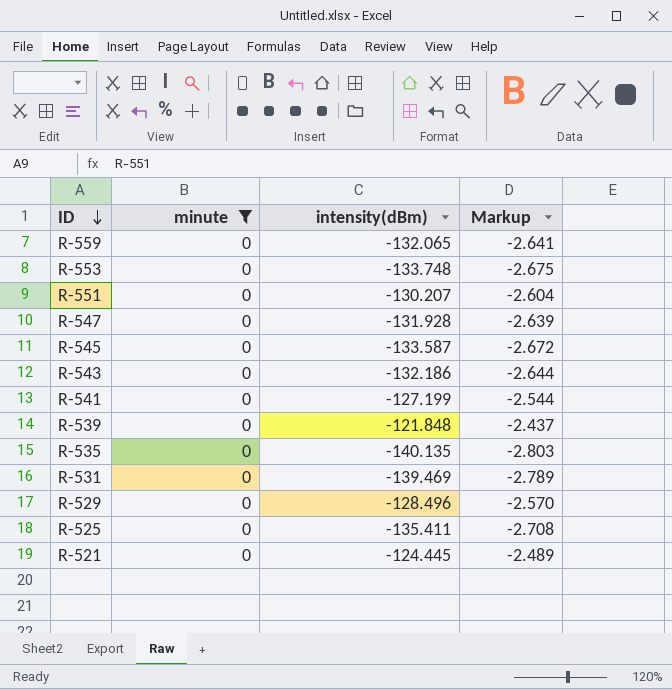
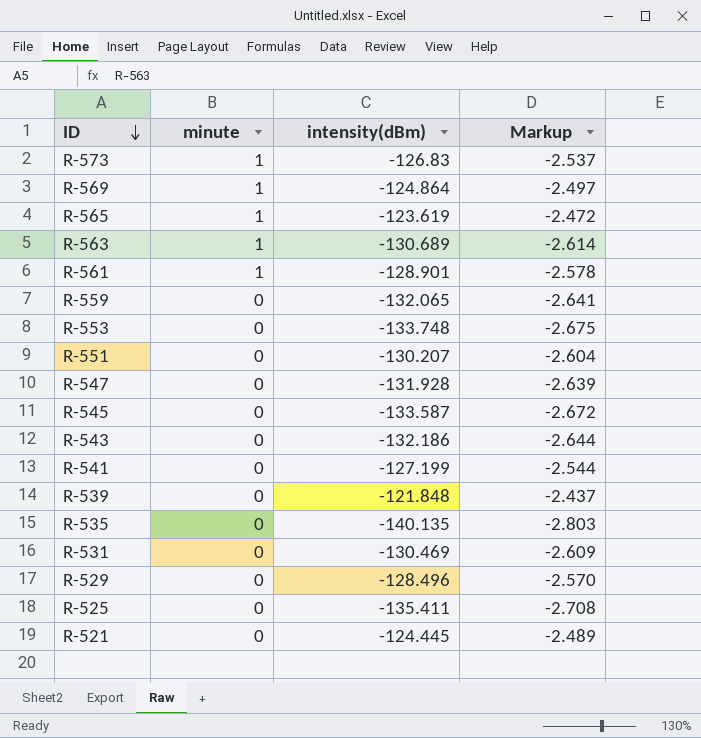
filter: minute = 0 -> none
R-531 | intensity(dBm): -139.469 -> -130.469
R-531 | Markup: -2.789 -> -2.609

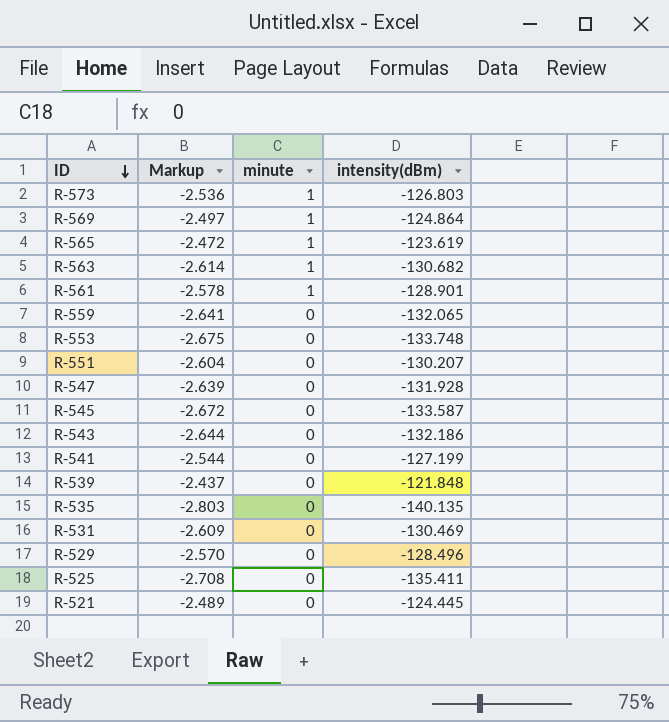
column Markup | position: 4 -> 2
R-573 | Markup: -2.537 -> -2.536
R-573 | intensity(dBm): -126.83 -> -126.803
R-563 | intensity(dBm): -130.689 -> -130.682

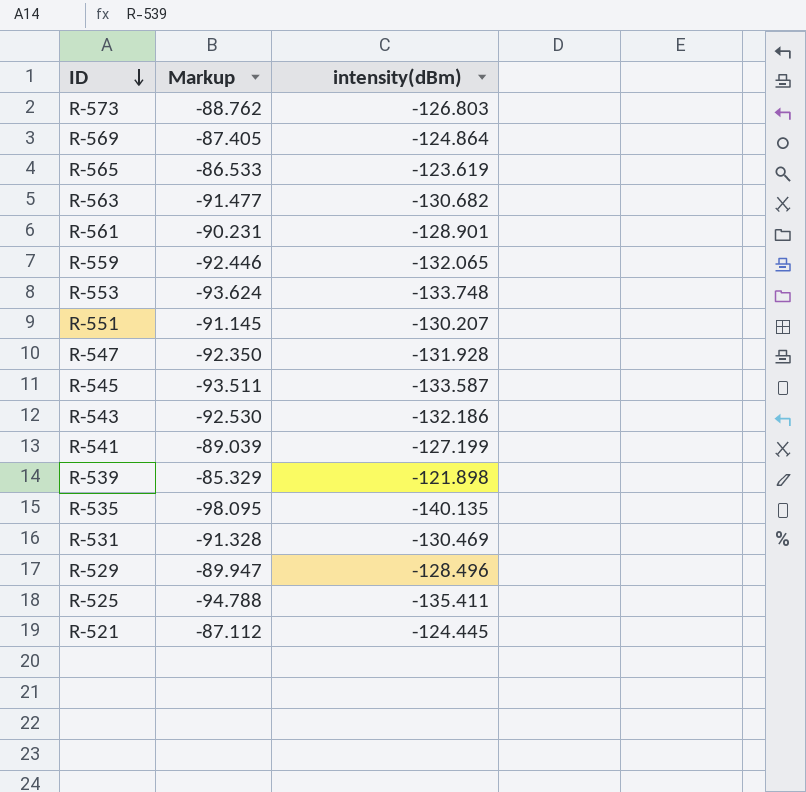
column minute | position: 3 -> none
column Markup | formula: [intensity(dBm)] * 0.02 -> [intensity(dBm)] * 0.7
R-539 | intensity(dBm): -121.848 -> -121.898

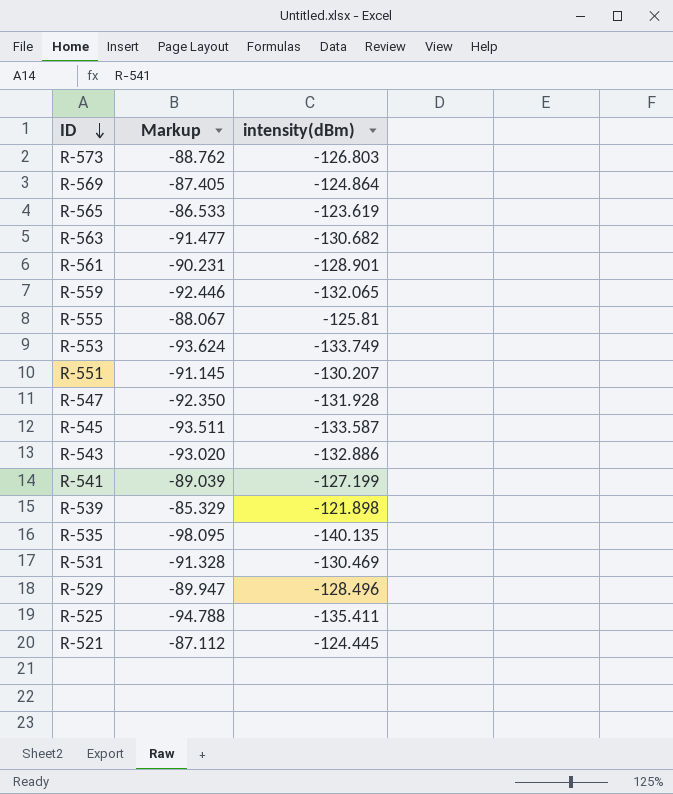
row R-555: none -> -88.067 | -125.81
R-553 | intensity(dBm): -133.748 -> -133.749
R-543 | Markup: -92.530 -> -93.020
R-543 | intensity(dBm): -132.186 -> -132.886

